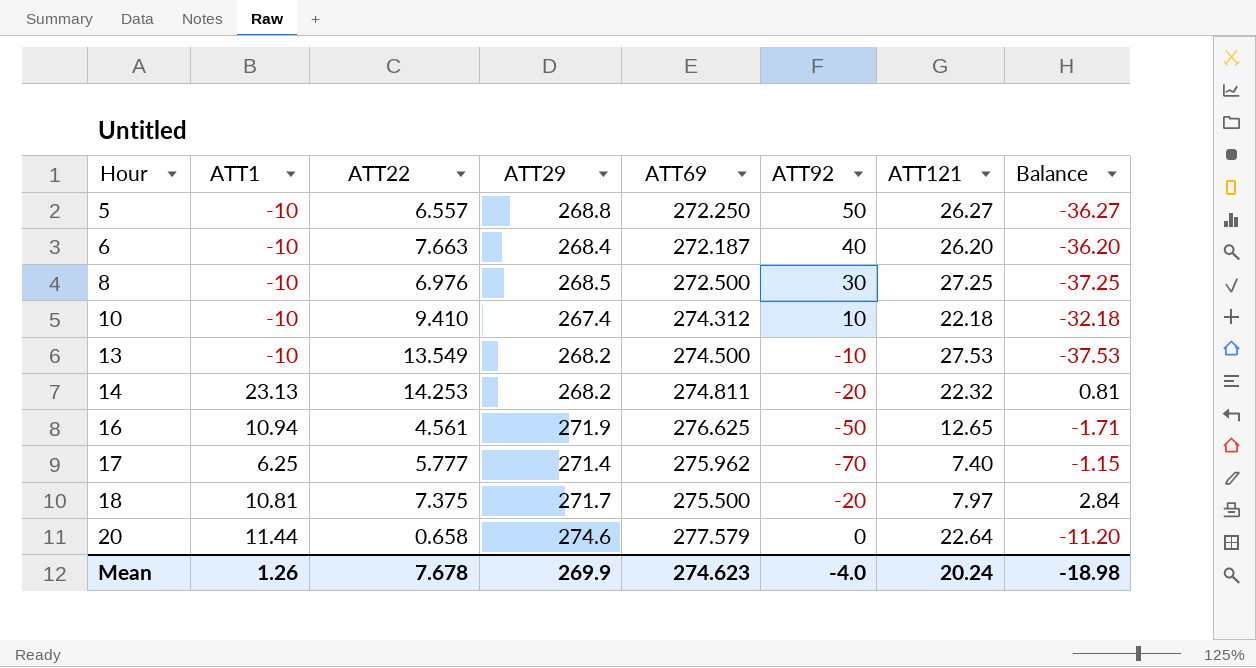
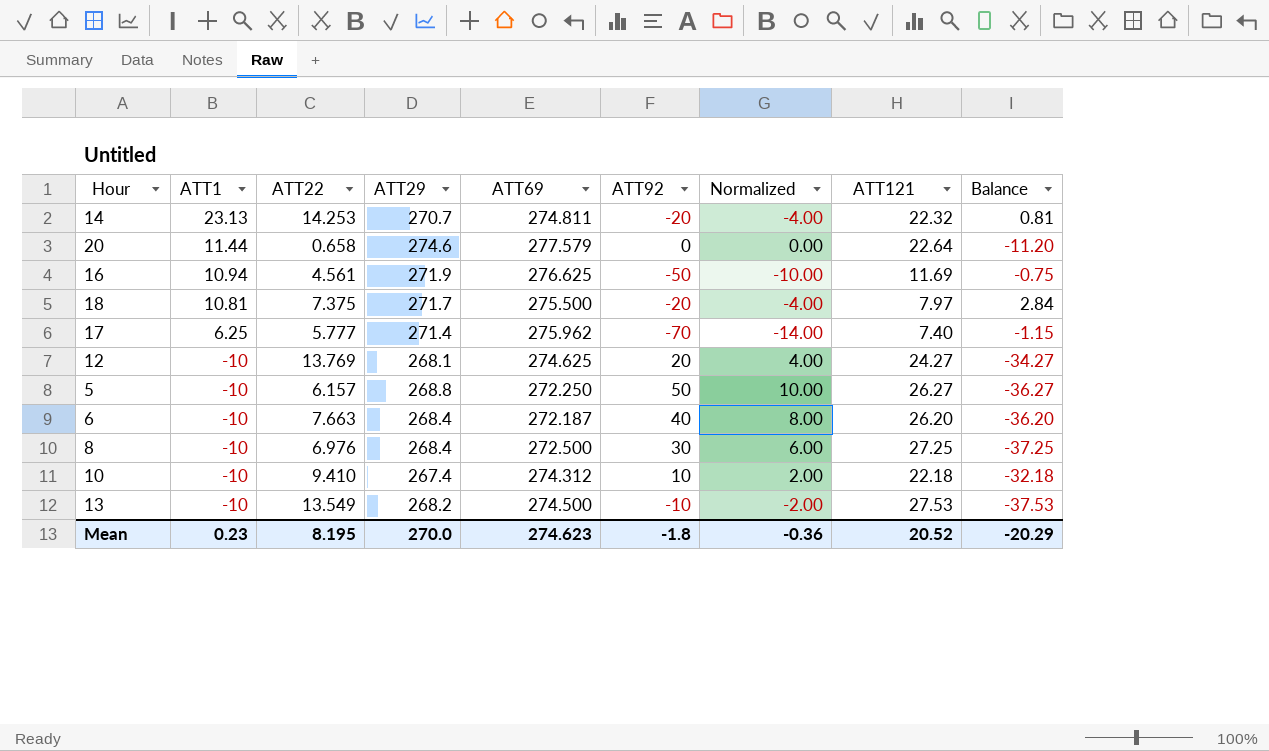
row order: Hour ascending -> ATT1 descending
column Normalized | formula: none -> [ATT92] * 0.2
14 | ATT29: 268.2 -> 270.7
16 | ATT121: 12.65 -> 11.69
16 | Balance: -1.71 -> -0.75
row 12: none -> -10 | 13.769 | 268.1 | 274.625 | 20 | 4.00 | 24.27 | -34.27
5 | ATT22: 6.557 -> 6.157
8 | ATT29: 268.5 -> 268.4
Mean | ATT1: 1.26 -> 0.23
Mean | ATT22: 7.678 -> 8.195
Mean | ATT29: 269.9 -> 270.0
Mean | ATT92: -4.0 -> -1.8
Mean | ATT121: 20.24 -> 20.52
Mean | Balance: -18.98 -> -20.29

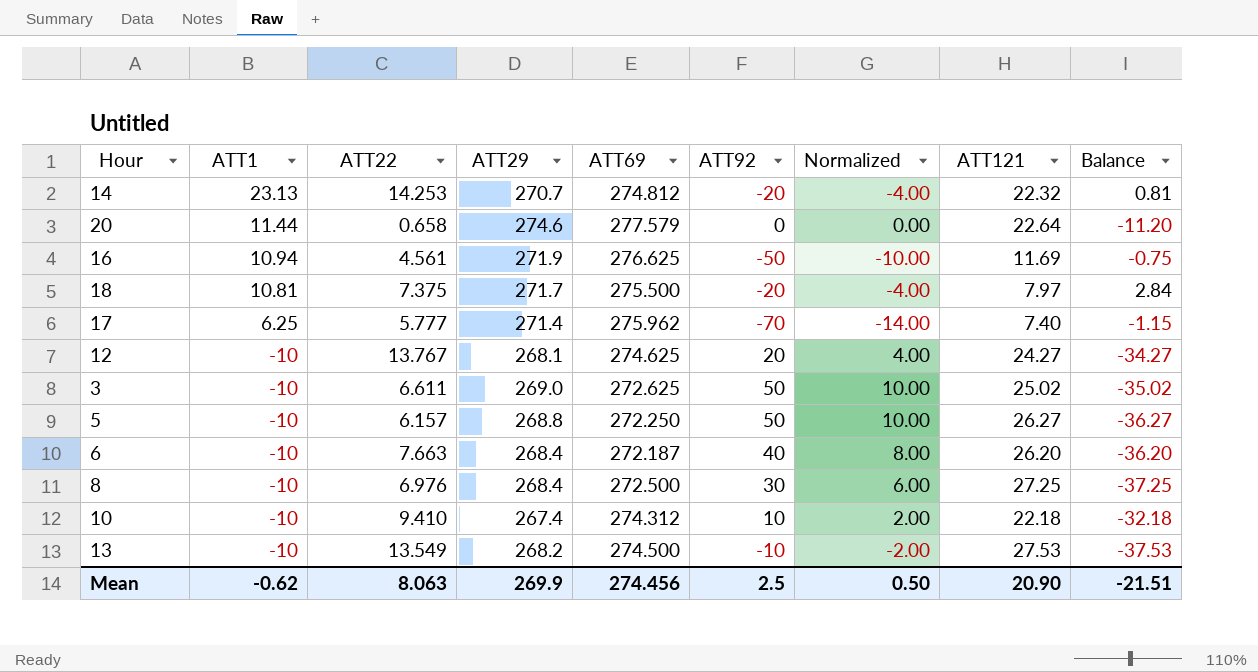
14 | ATT69: 274.811 -> 274.812
12 | ATT22: 13.769 -> 13.767
row 3: none -> -10 | 6.611 | 269.0 | 272.625 | 50 | 10.00 | 25.02 | -35.02
Mean | ATT1: 0.23 -> -0.62
Mean | ATT22: 8.195 -> 8.063
Mean | ATT29: 270.0 -> 269.9
Mean | ATT69: 274.623 -> 274.456
Mean | ATT92: -1.8 -> 2.5
Mean | Normalized: -0.36 -> 0.50
Mean | ATT121: 20.52 -> 20.90
Mean | Balance: -20.29 -> -21.51

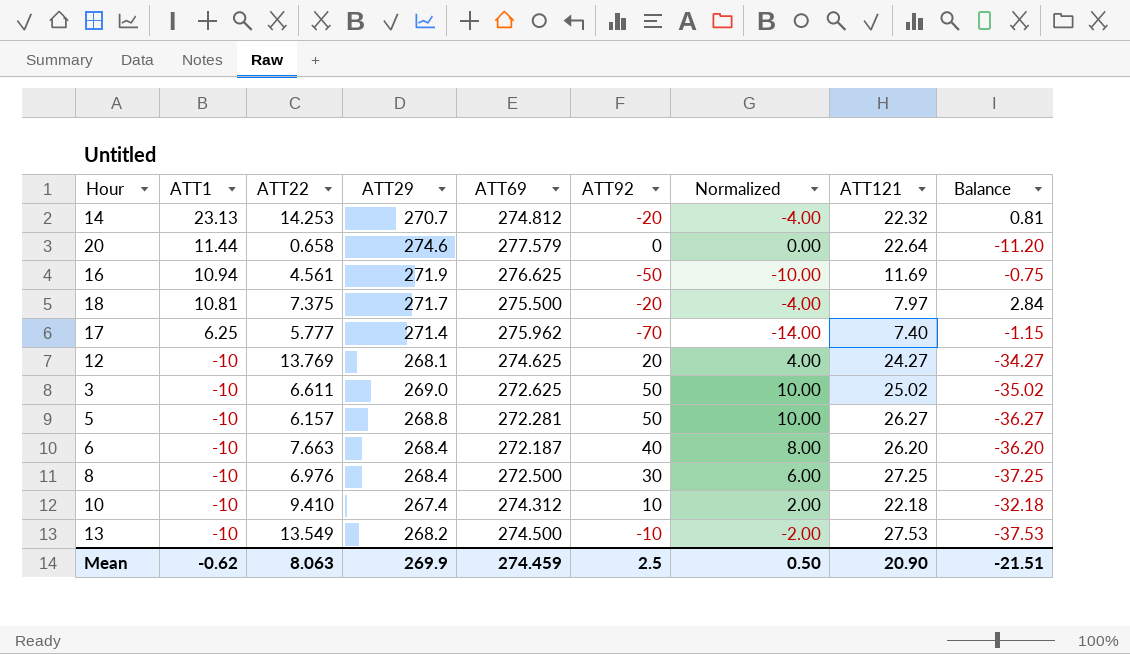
12 | ATT22: 13.767 -> 13.769
5 | ATT69: 272.250 -> 272.281
Mean | ATT69: 274.456 -> 274.459

